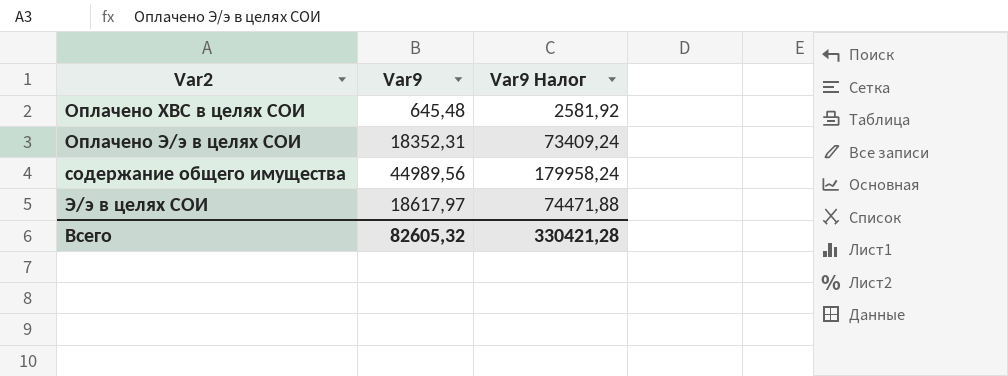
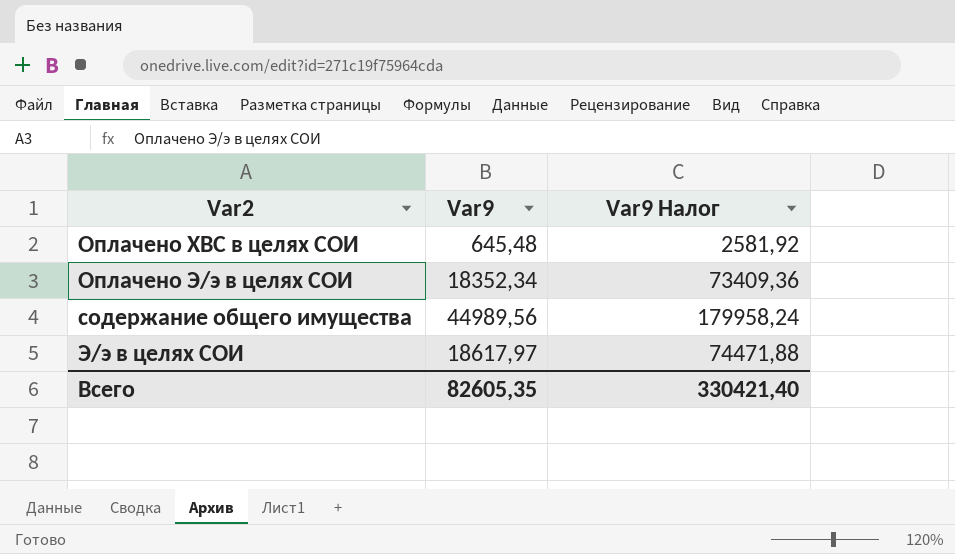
Оплачено Э/э в целях СОИ | Var9: 18352,31 -> 18352,34
Оплачено Э/э в целях СОИ | Var9 Налог: 73409,24 -> 73409,36
Всего | Var9: 82605,32 -> 82605,35
Всего | Var9 Налог: 330421,28 -> 330421,40

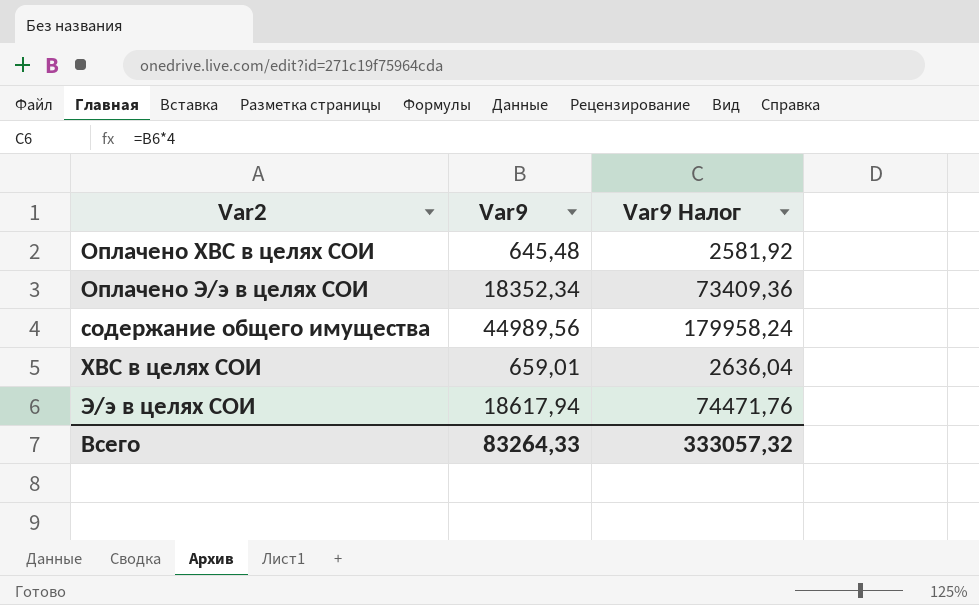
row ХВС в целях СОИ: none -> 659,01 | 2636,04
Э/э в целях СОИ | Var9: 18617,97 -> 18617,94
Э/э в целях СОИ | Var9 Налог: 74471,88 -> 74471,76
Всего | Var9: 82605,35 -> 83264,33
Всего | Var9 Налог: 330421,40 -> 333057,32

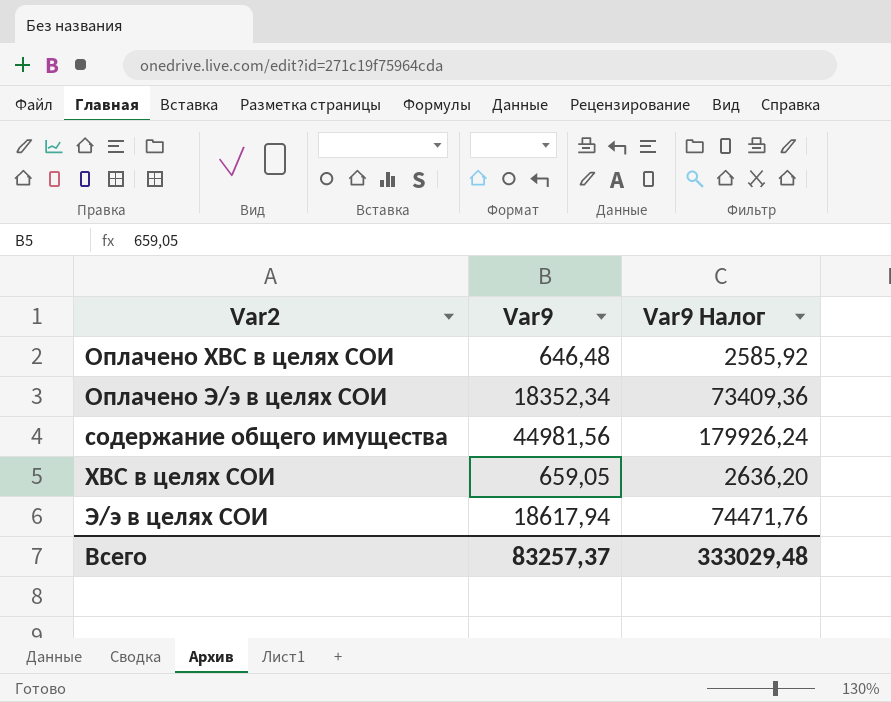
Оплачено ХВС в целях СОИ | Var9: 645,48 -> 646,48
Оплачено ХВС в целях СОИ | Var9 Налог: 2581,92 -> 2585,92
содержание общего имущества | Var9: 44989,56 -> 44981,56
содержание общего имущества | Var9 Налог: 179958,24 -> 179926,24
ХВС в целях СОИ | Var9: 659,01 -> 659,05
ХВС в целях СОИ | Var9 Налог: 2636,04 -> 2636,20
Всего | Var9: 83264,33 -> 83257,37
Всего | Var9 Налог: 333057,32 -> 333029,48

